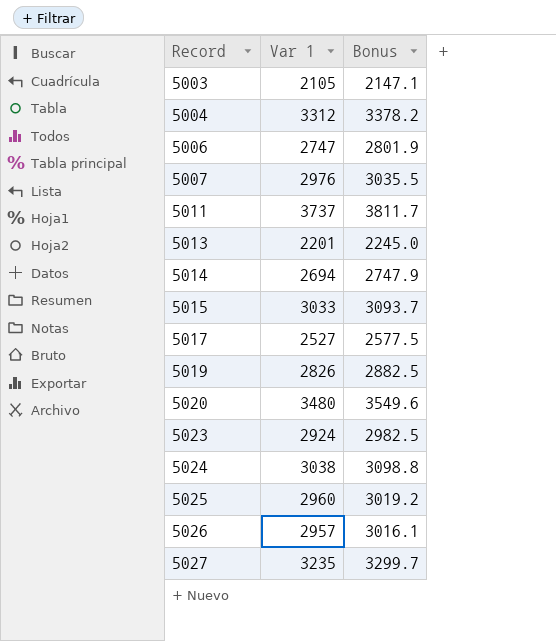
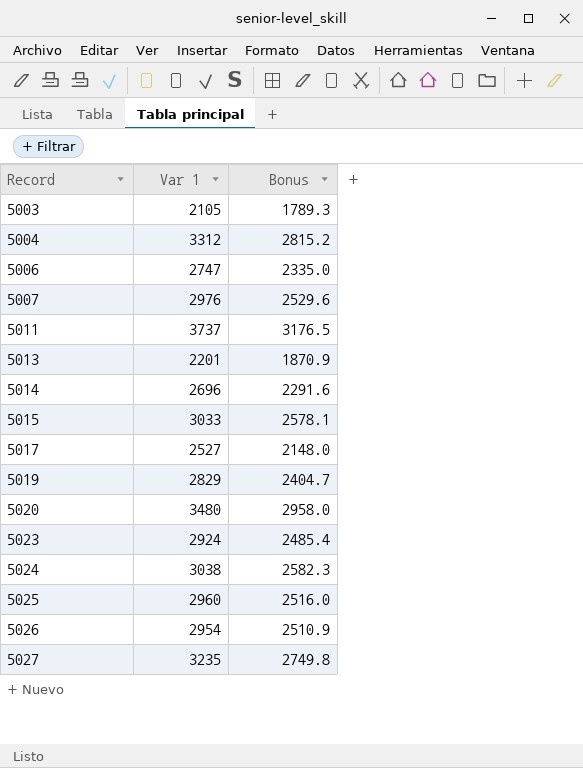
column Bonus | formula: [Var 1] * 1.02 -> [Var 1] * 0.85
5014 | Var 1: 2694 -> 2696
5019 | Var 1: 2826 -> 2829
5026 | Var 1: 2957 -> 2954

